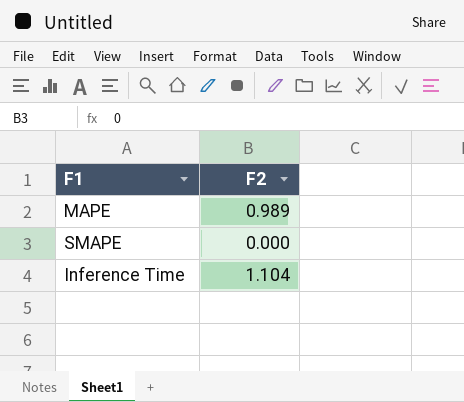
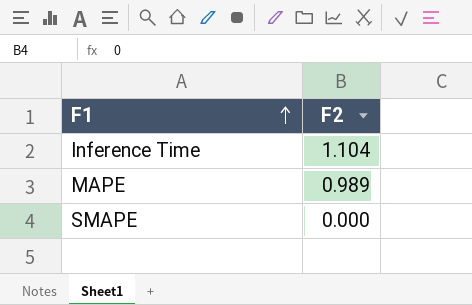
row order: none -> F1 ascending

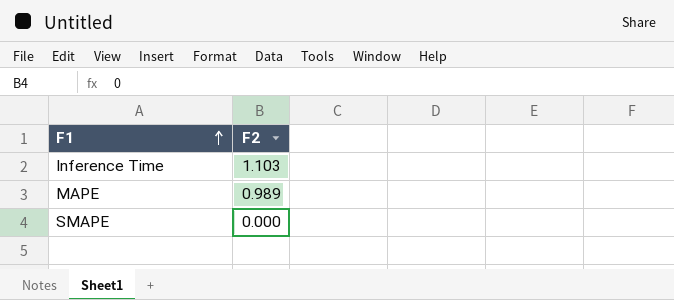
Inference Time | F2: 1.104 -> 1.103

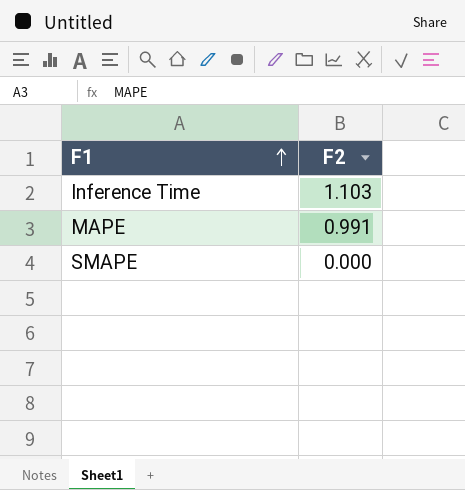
MAPE | F2: 0.989 -> 0.991

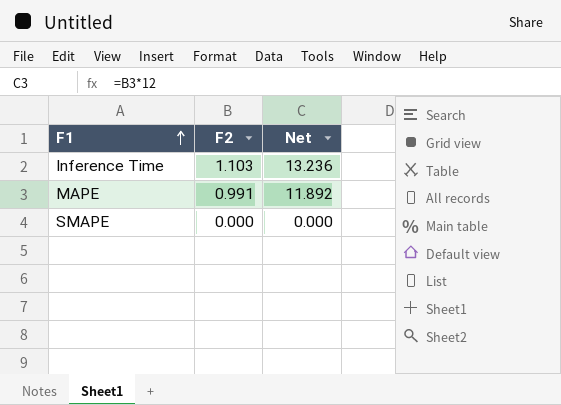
column Net | formula: none -> [F2] * 12

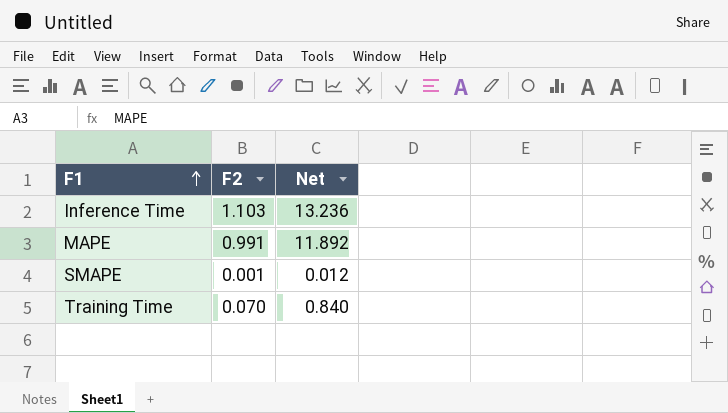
SMAPE | F2: 0.000 -> 0.001
SMAPE | Net: 0.000 -> 0.012
row Training Time: none -> 0.070 | 0.840

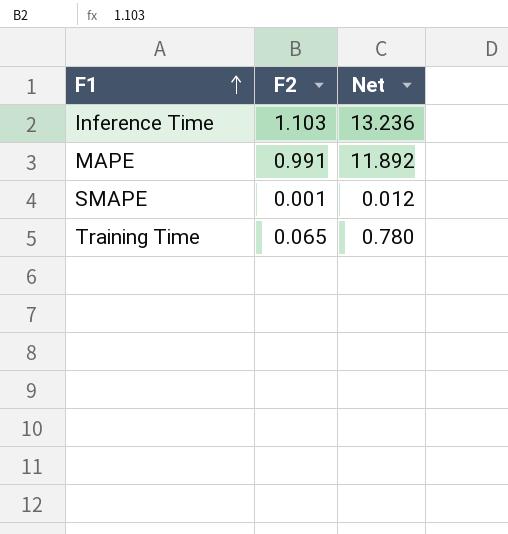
Training Time | F2: 0.070 -> 0.065
Training Time | Net: 0.840 -> 0.780

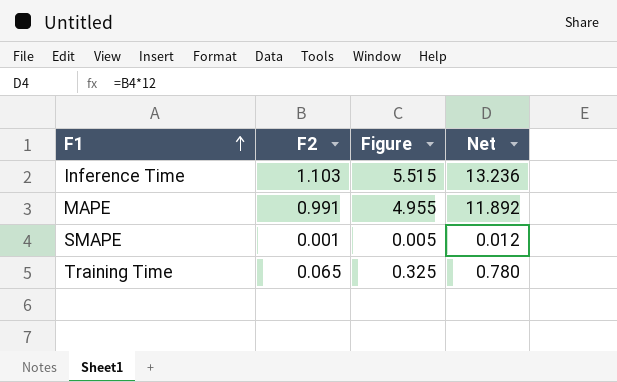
column Figure | formula: none -> [F2] * 5

